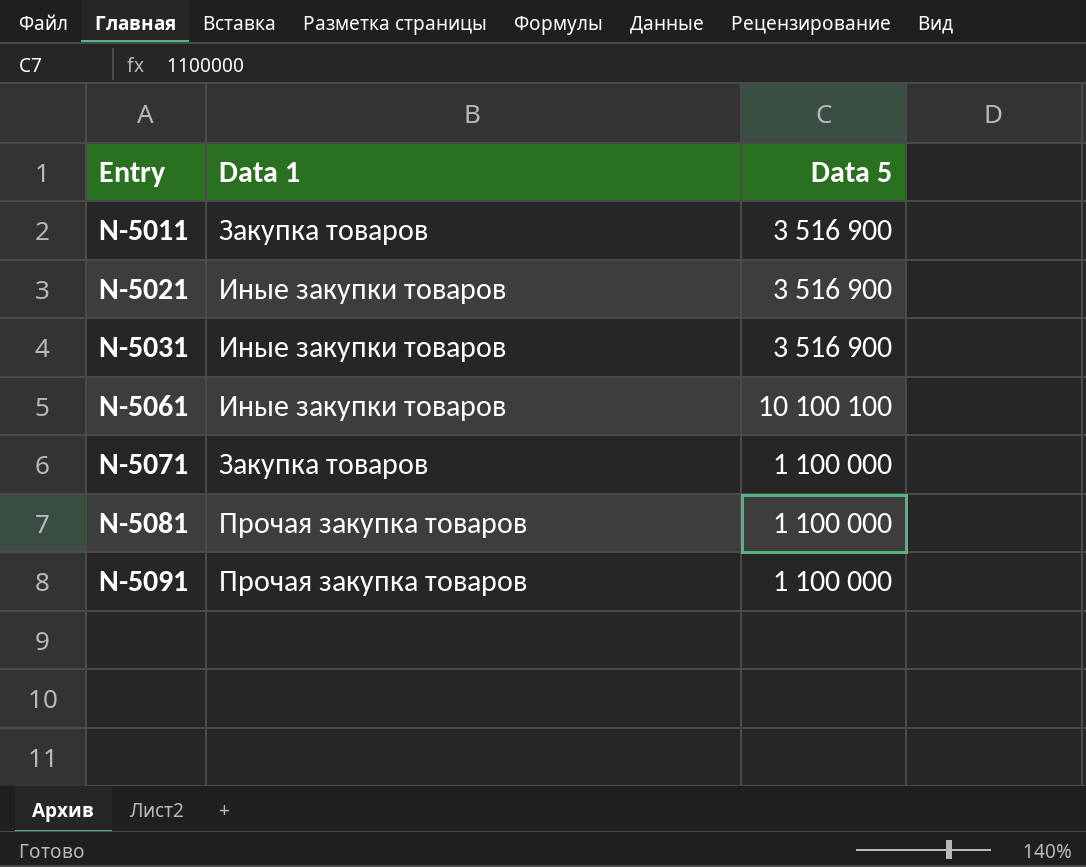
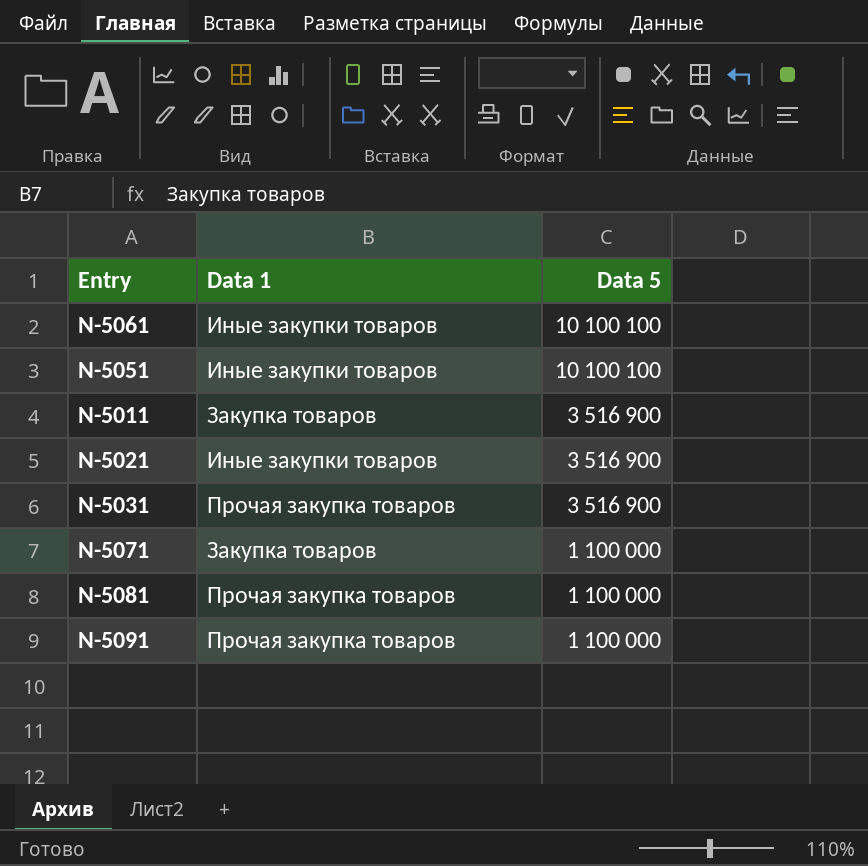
row order: Entry ascending -> Data 5 descending
row N-5051: none -> Иные закупки товаров | 10 100 100
N-5031 | Data 1: Иные закупки товаров -> Прочая закупка товаров

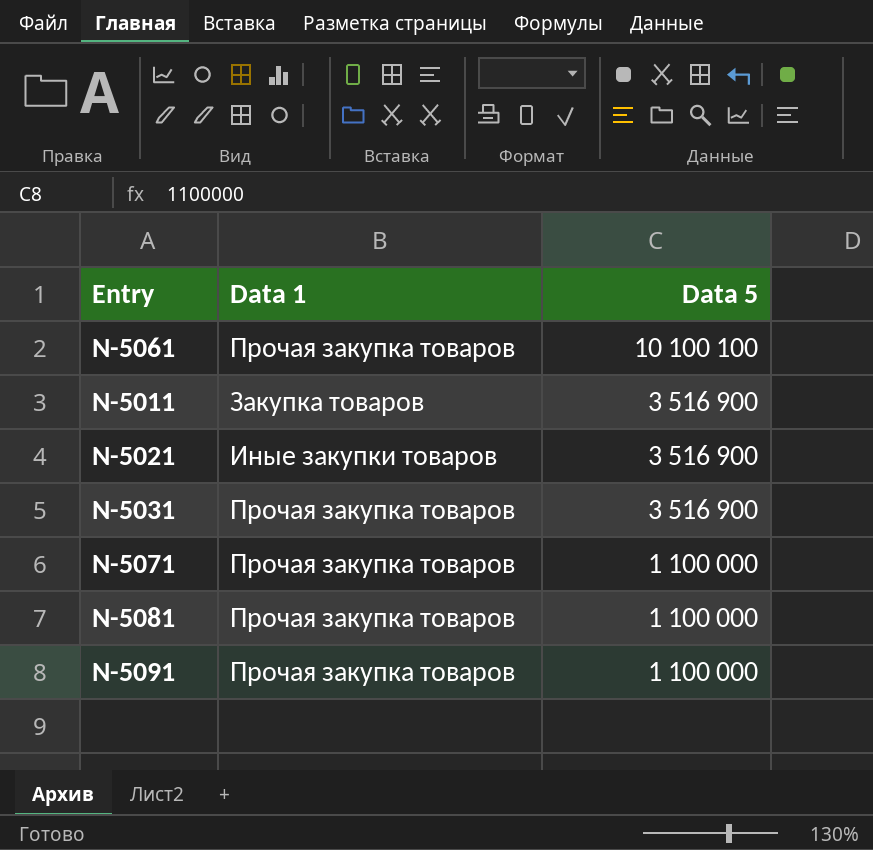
row N-5051: Иные закупки товаров | 10 100 100 -> none
N-5061 | Data 1: Иные закупки товаров -> Прочая закупка товаров
N-5071 | Data 1: Закупка товаров -> Прочая закупка товаров

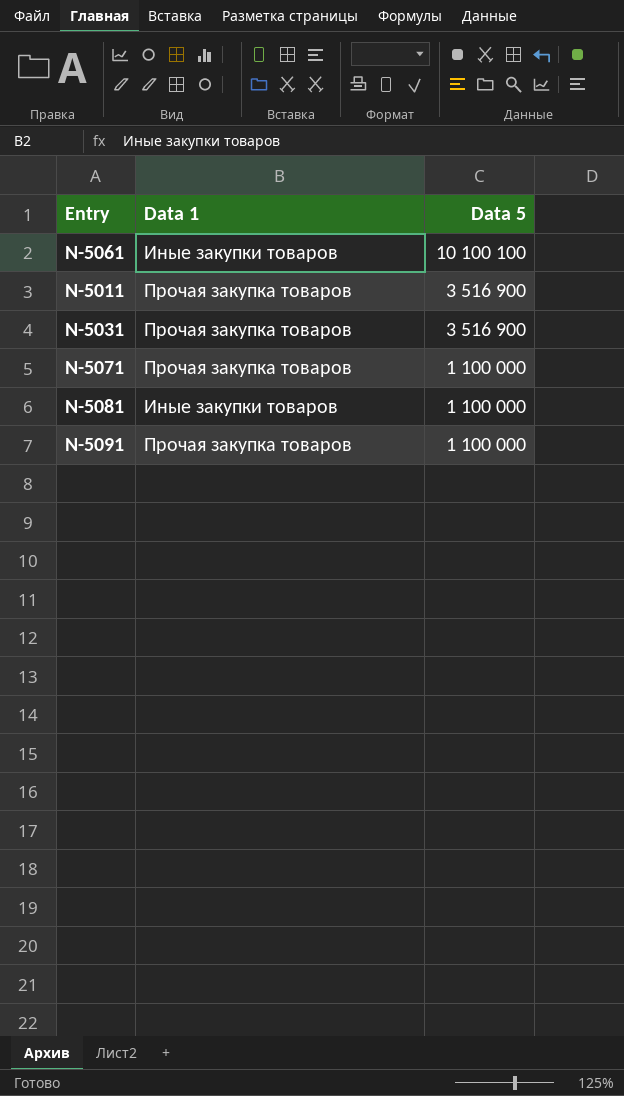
row N-5021: Иные закупки товаров | 3 516 900 -> none
N-5061 | Data 1: Прочая закупка товаров -> Иные закупки товаров
N-5011 | Data 1: Закупка товаров -> Прочая закупка товаров
N-5081 | Data 1: Прочая закупка товаров -> Иные закупки товаров

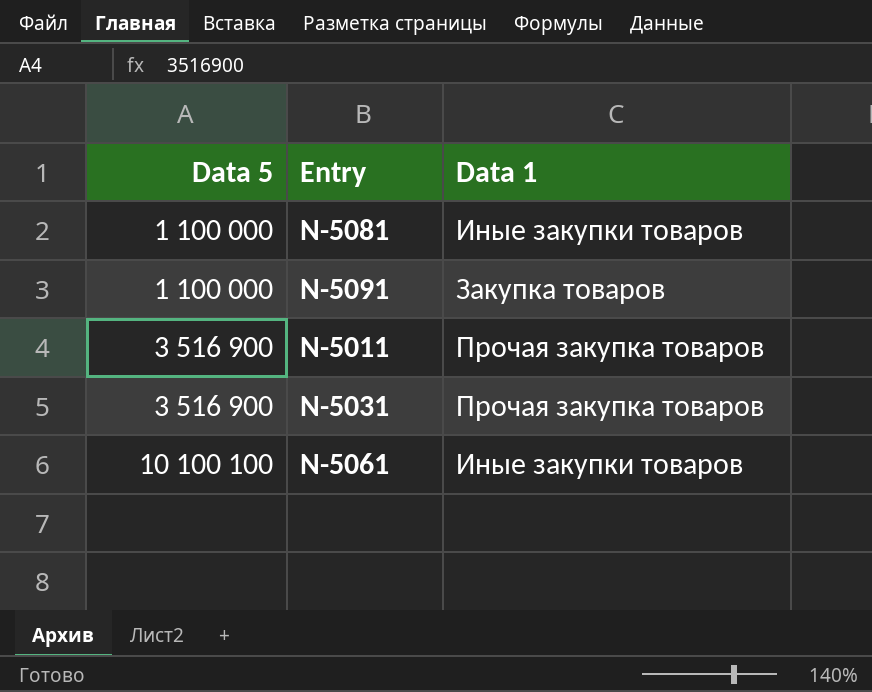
row order: Data 5 descending -> Data 5 ascending
column Data 5 | position: 3 -> 1
row N-5071: Прочая закупка товаров | 1 100 000 -> none
N-5091 | Data 1: Прочая закупка товаров -> Закупка товаров

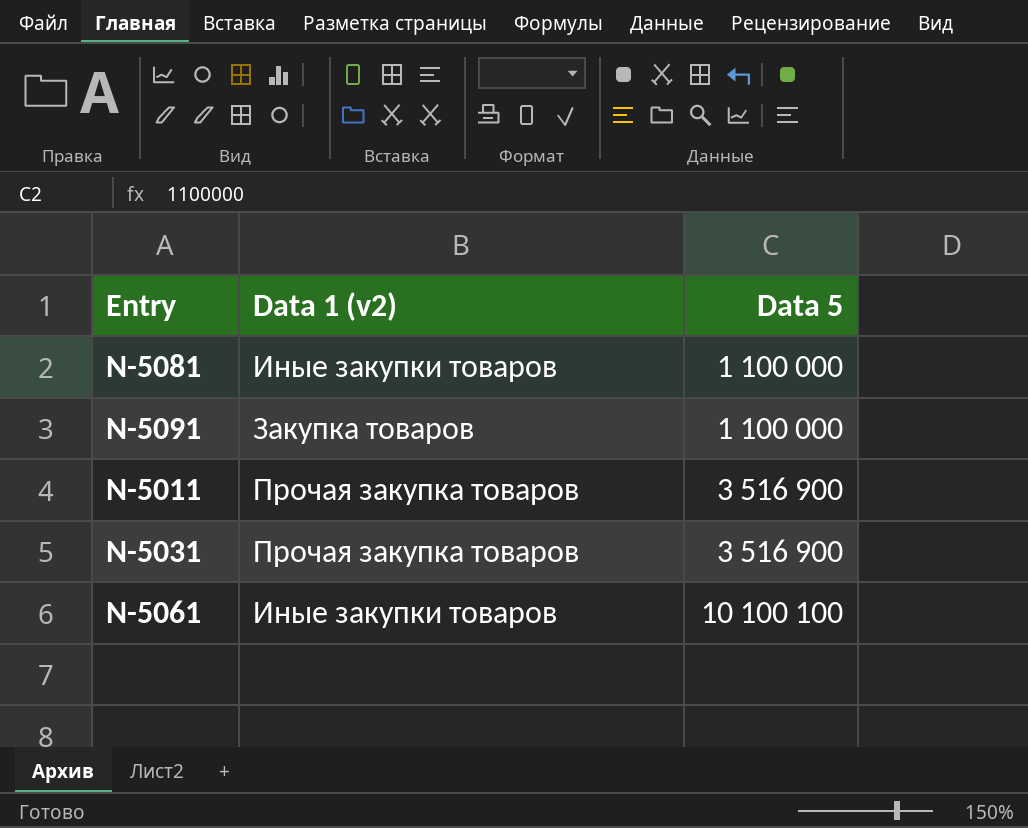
column name: Data 1 -> Data 1 (v2)
column Data 5 | position: 1 -> 3

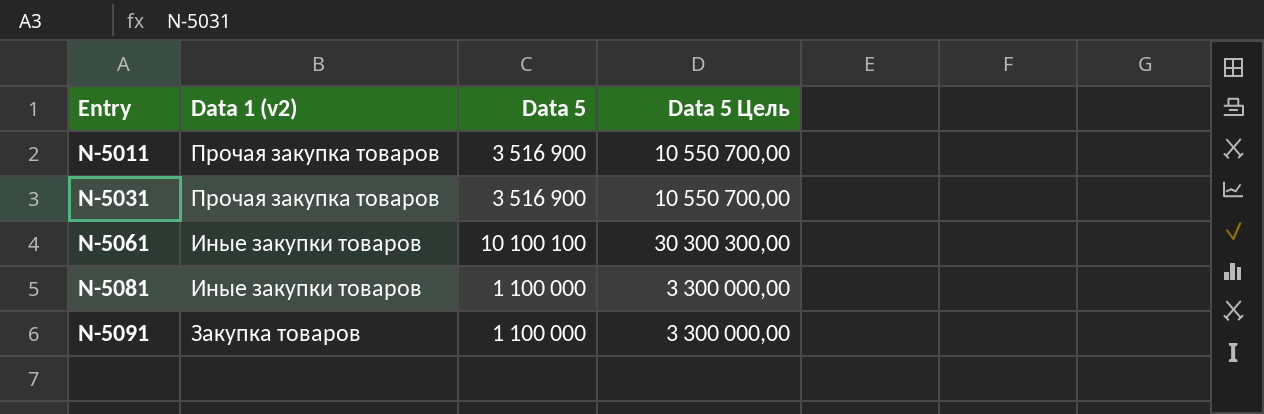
row order: Data 5 ascending -> Entry ascending
column Data 5 Цель | formula: none -> [Data 5] * 3

